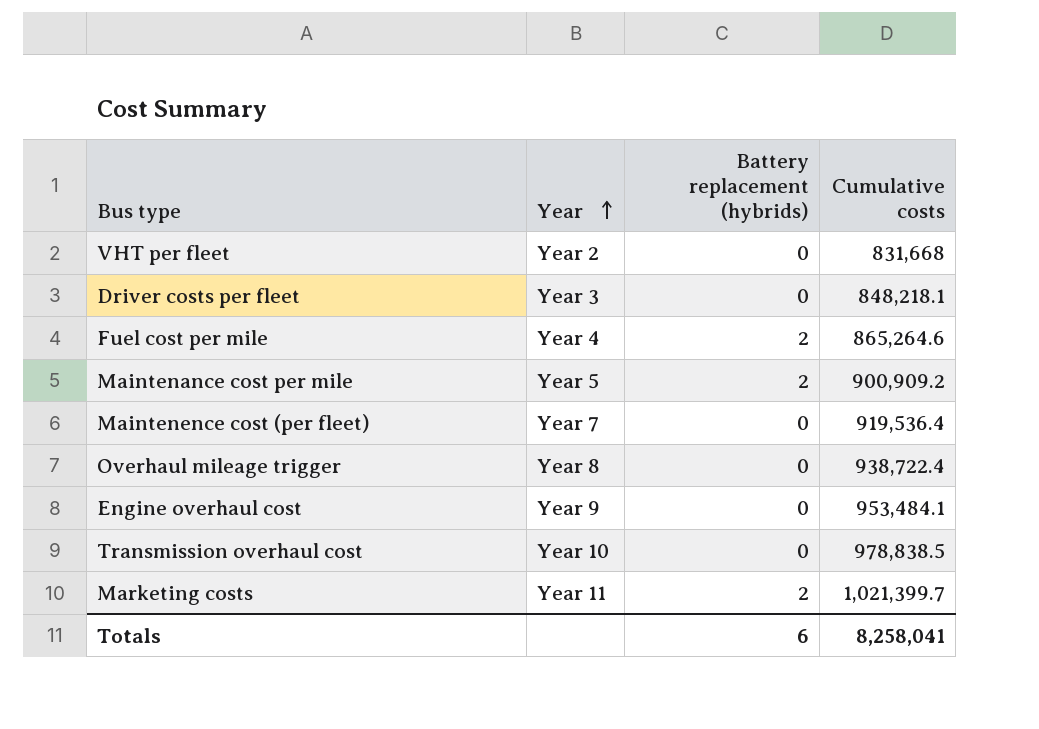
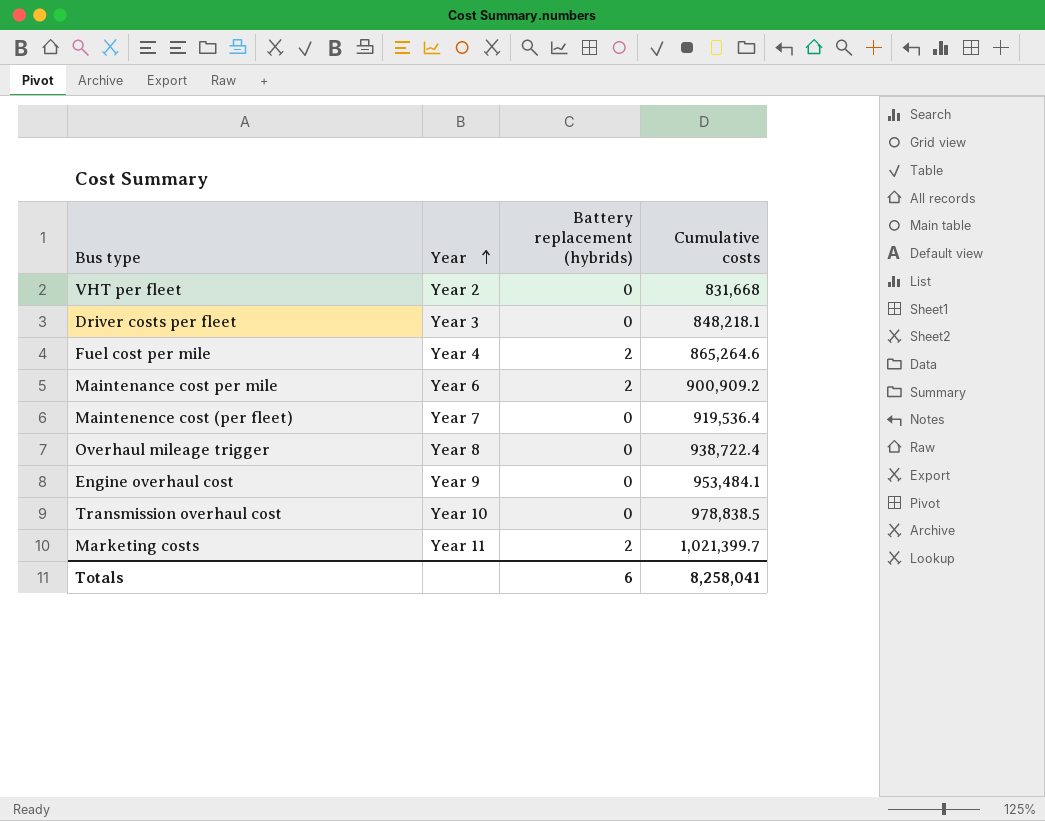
Maintenance cost per mile | Year: Year 5 -> Year 6

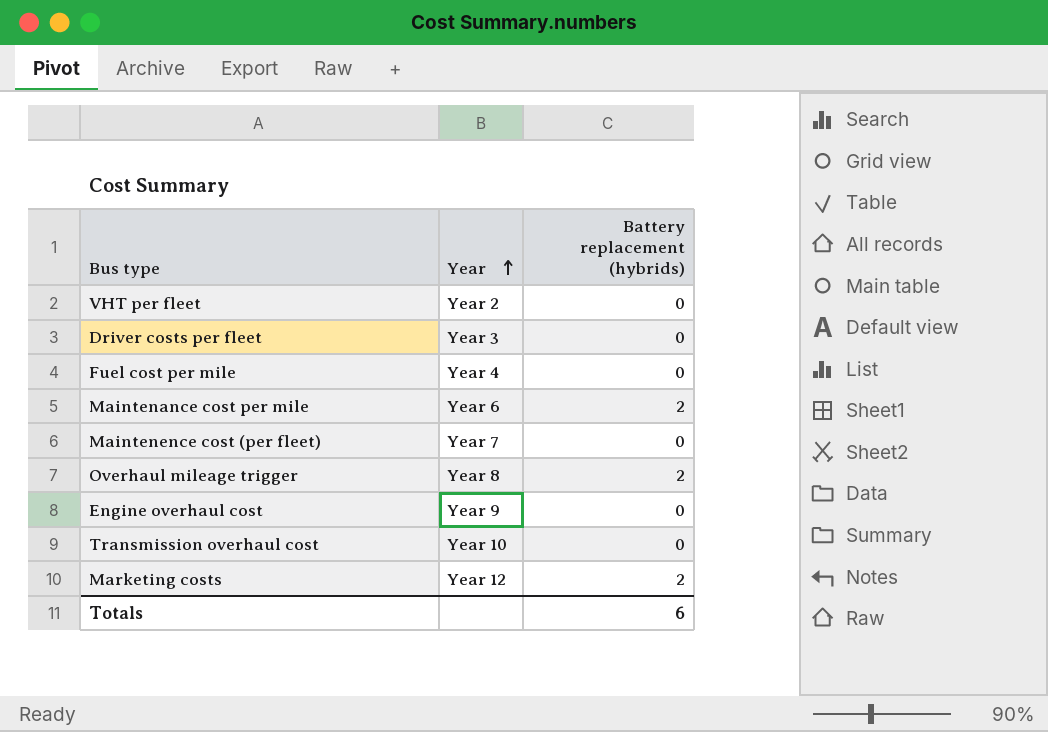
column Cumulative costs | position: 4 -> none
Fuel cost per mile | Battery replacement (hybrids): 2 -> 0
Overhaul mileage trigger | Battery replacement (hybrids): 0 -> 2
Marketing costs | Year: Year 11 -> Year 12

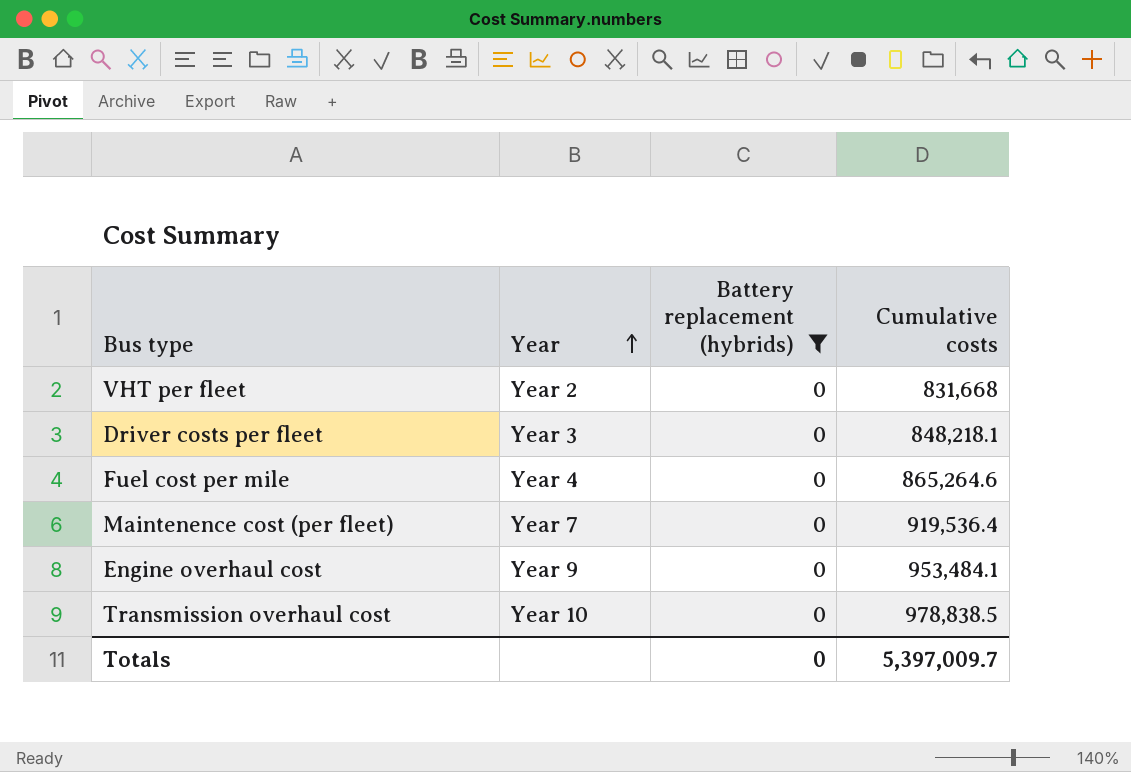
filter: none -> Battery replacement (hybrids) = 0
column Cumulative costs | position: none -> 4
Totals | Battery replacement (hybrids): 6 -> 0

